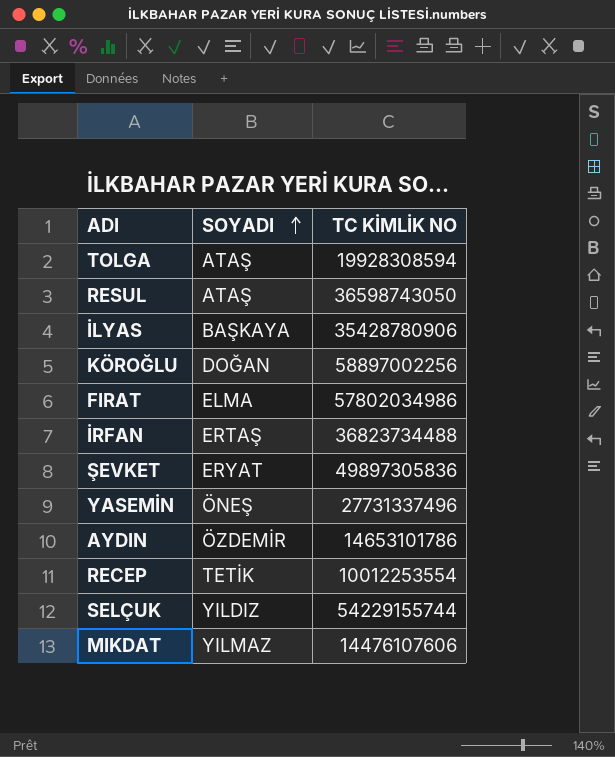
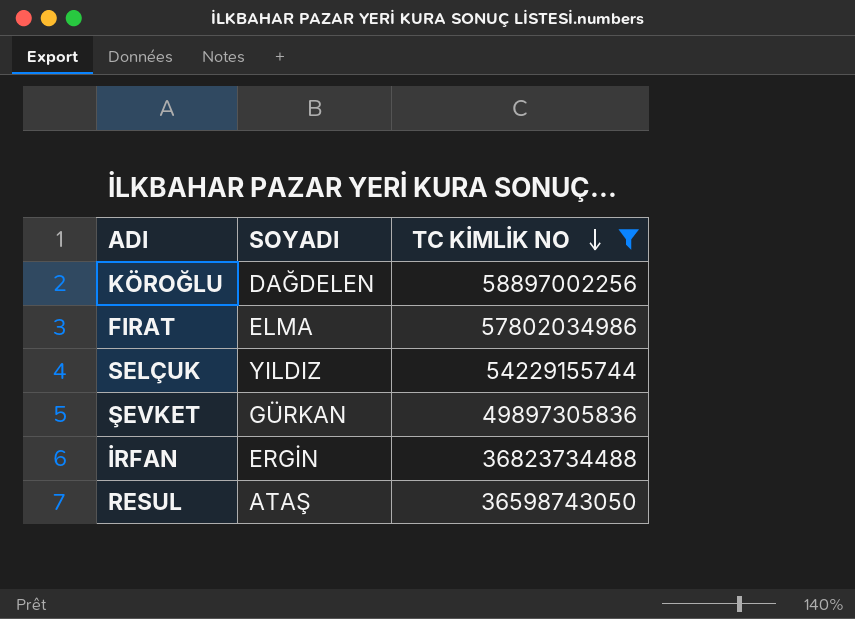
filter: none -> TC KİMLİK NO >= 36598743050
row order: SOYADI ascending -> TC KİMLİK NO descending
KÖROĞLU | SOYADI: DOĞAN -> DAĞDELEN
ŞEVKET | SOYADI: ERYAT -> GÜRKAN
İRFAN | SOYADI: ERTAŞ -> ERGİN

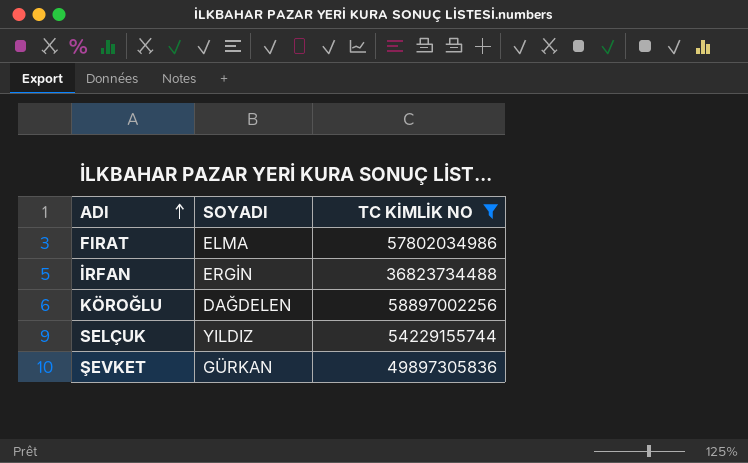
row order: TC KİMLİK NO descending -> ADI ascending
row RESUL: ATAŞ | 36598743050 -> none

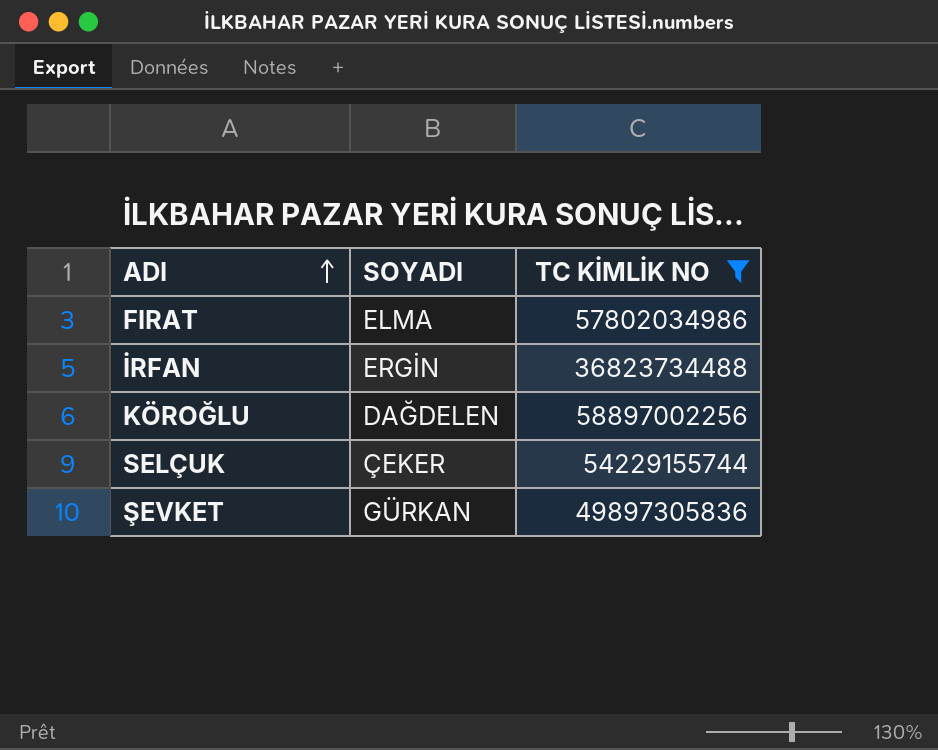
SELÇUK | SOYADI: YILDIZ -> ÇEKER

